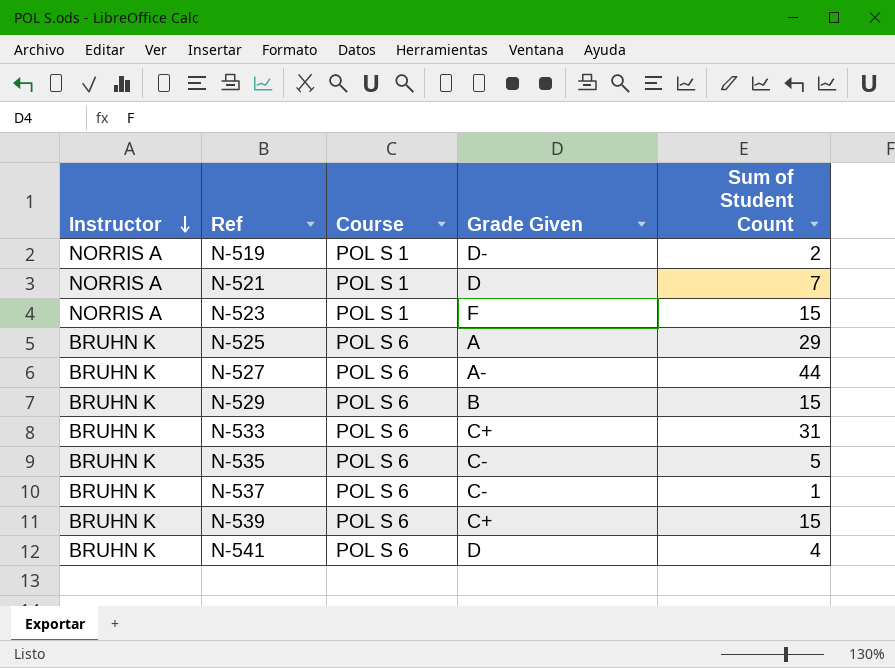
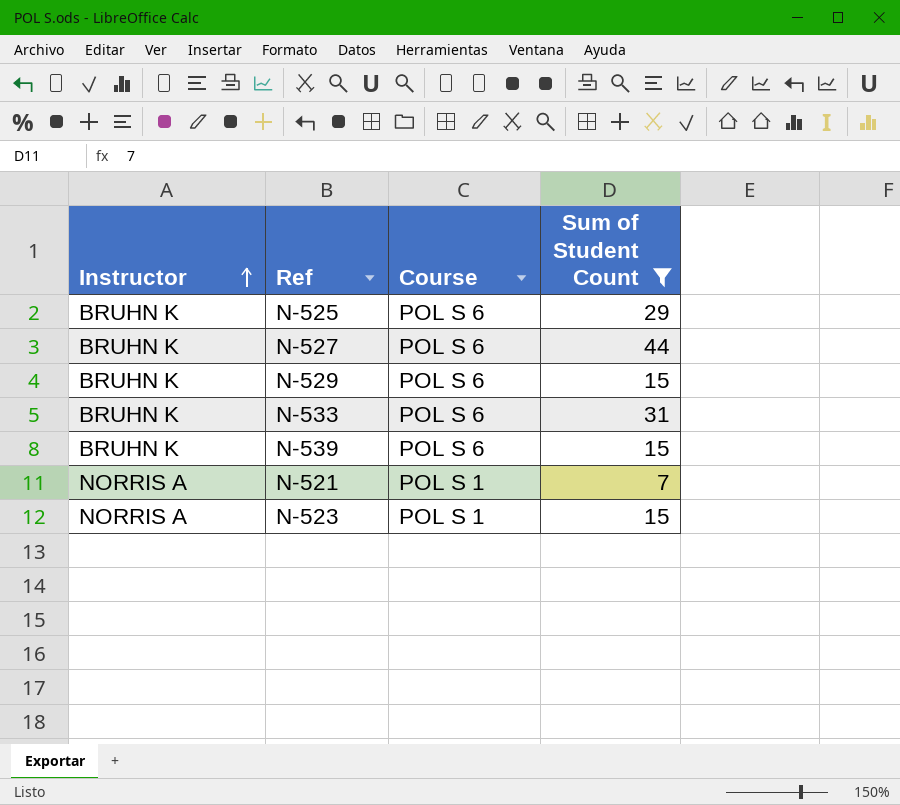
filter: none -> Sum of Student Count >= 7
row order: Instructor descending -> Instructor ascending
column Grade Given | position: 4 -> none

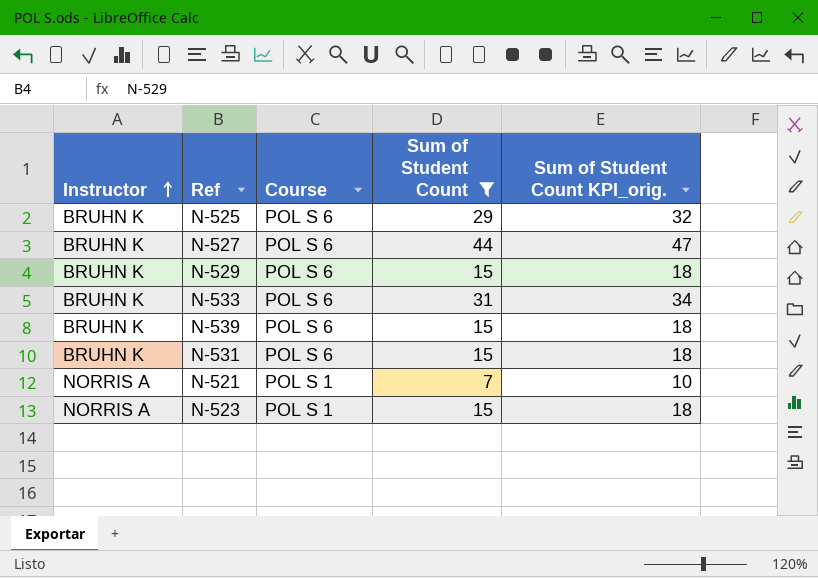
column Sum of Student Count KPI_orig. | formula: none -> [Sum of Student Count] + 3
row N-531: none -> BRUHN K | POL S 6 | 15 | 18

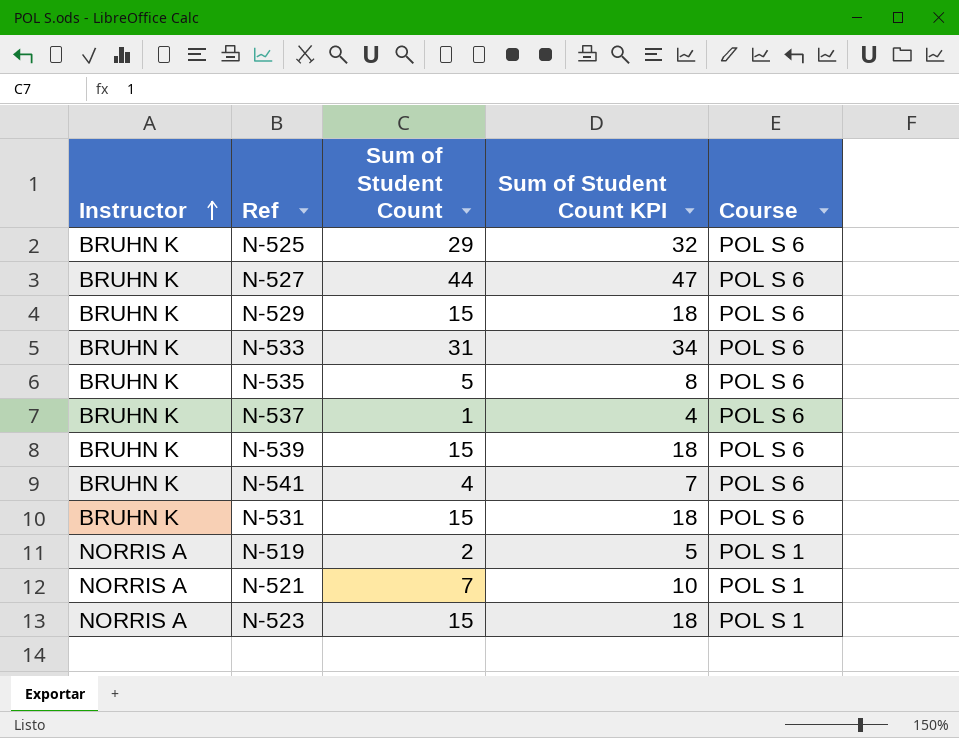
filter: Sum of Student Count >= 7 -> none
column name: Sum of Student Count KPI_orig. -> Sum of Student Count KPI
column Course | position: 3 -> 5

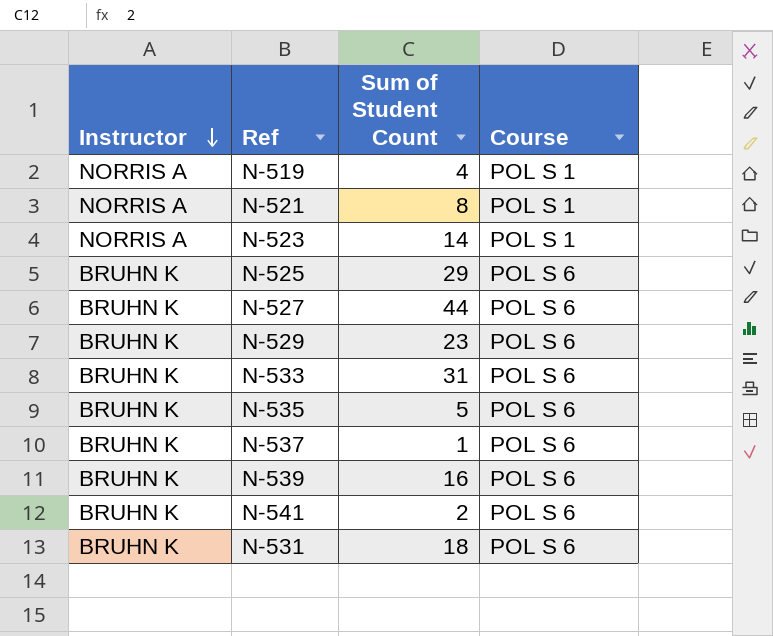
row order: Instructor ascending -> Instructor descending
column Sum of Student Count KPI | formula: [Sum of Student Count] + 3 -> none
N-519 | Sum of Student Count: 2 -> 4
N-521 | Sum of Student Count: 7 -> 8
N-523 | Sum of Student Count: 15 -> 14
N-529 | Sum of Student Count: 15 -> 23
N-539 | Sum of Student Count: 15 -> 16
N-541 | Sum of Student Count: 4 -> 2
N-531 | Sum of Student Count: 15 -> 18

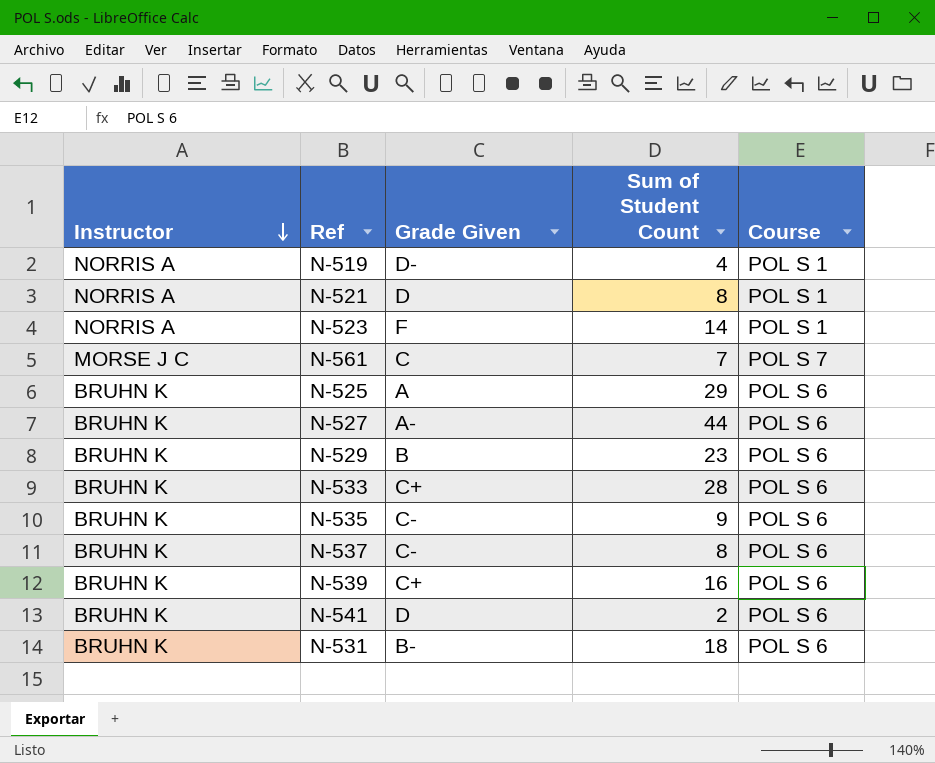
column Grade Given | position: none -> 3
row N-561: none -> MORSE J C | C | 7 | POL S 7
N-533 | Sum of Student Count: 31 -> 28
N-535 | Sum of Student Count: 5 -> 9
N-537 | Sum of Student Count: 1 -> 8

